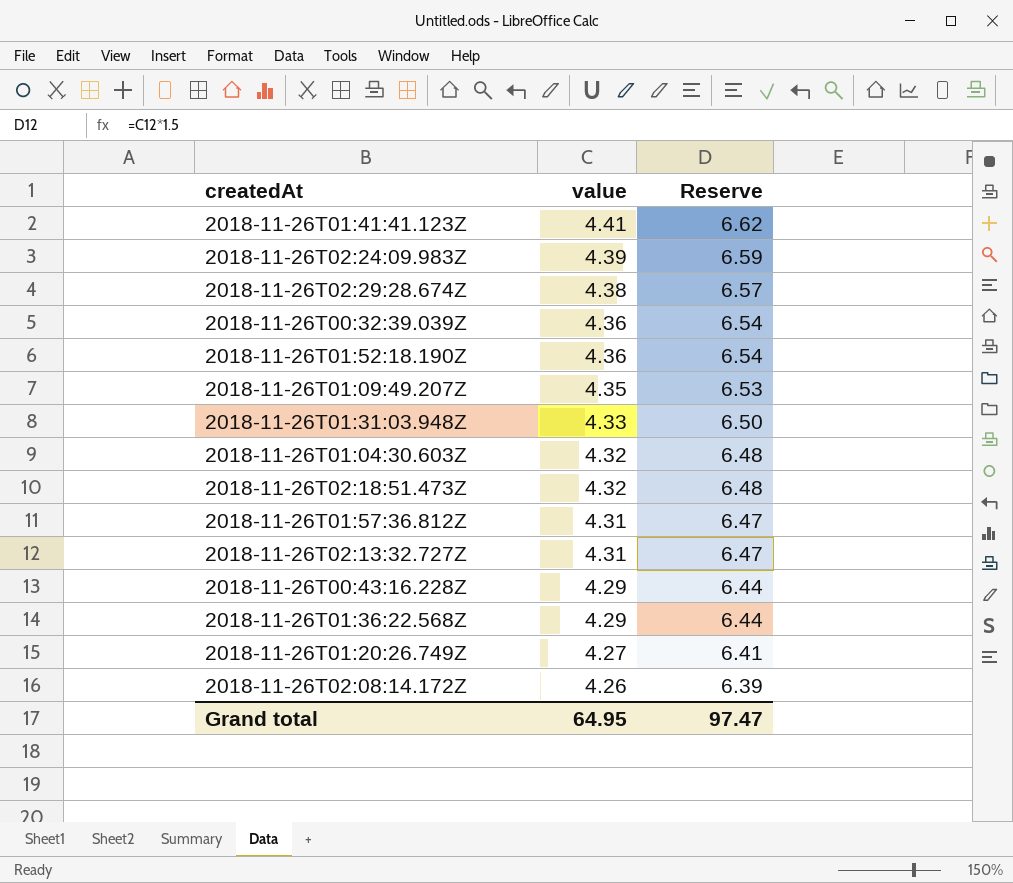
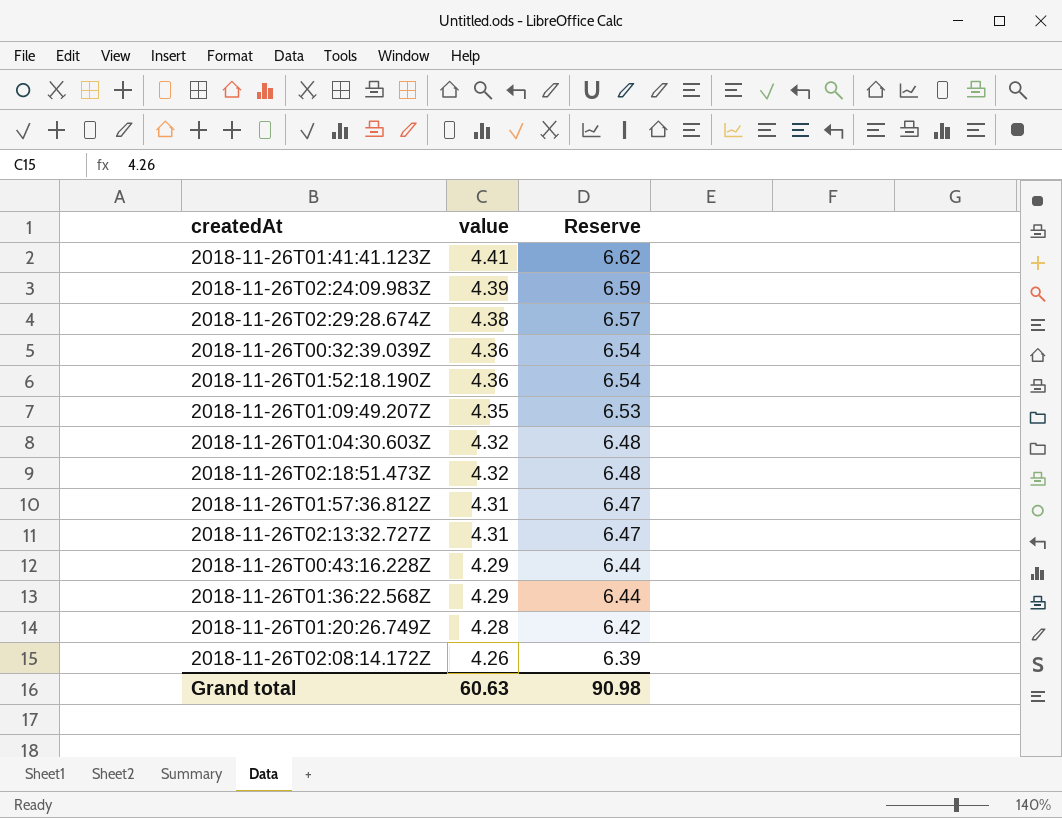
row 2018-11-26T01:31:03.948Z: 4.33 | 6.50 -> none
2018-11-26T01:20:26.749Z | value: 4.27 -> 4.28
2018-11-26T01:20:26.749Z | Reserve: 6.41 -> 6.42
Grand total | value: 64.95 -> 60.63
Grand total | Reserve: 97.47 -> 90.98

